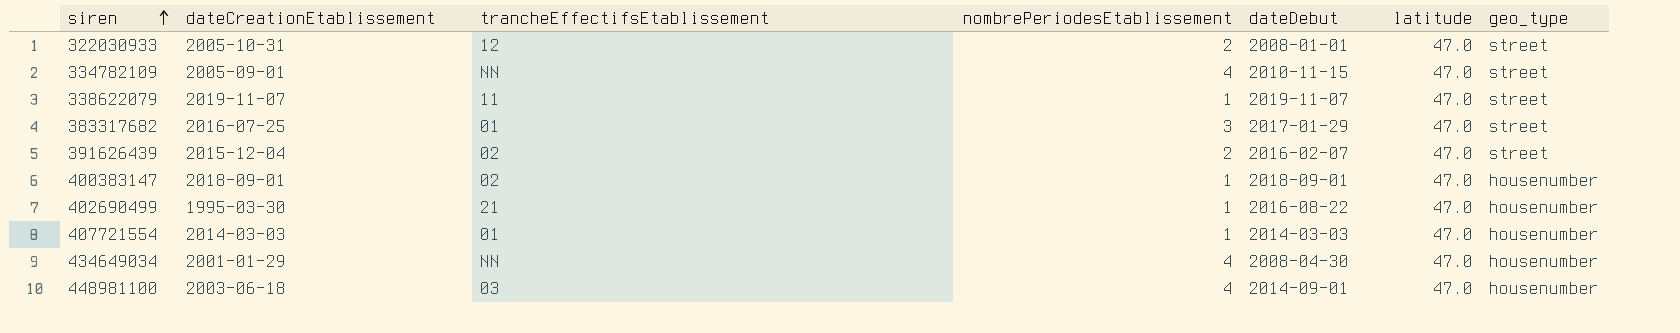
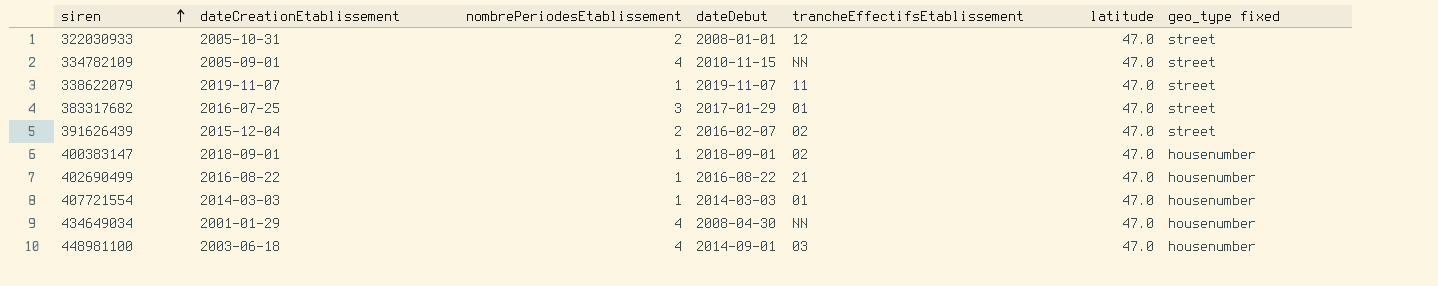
column trancheEffectifsEtablissement | position: 3 -> 5
column name: geo_type -> geo_type fixed
402690499 | dateCreationEtablissement: 1995-03-30 -> 2016-08-22

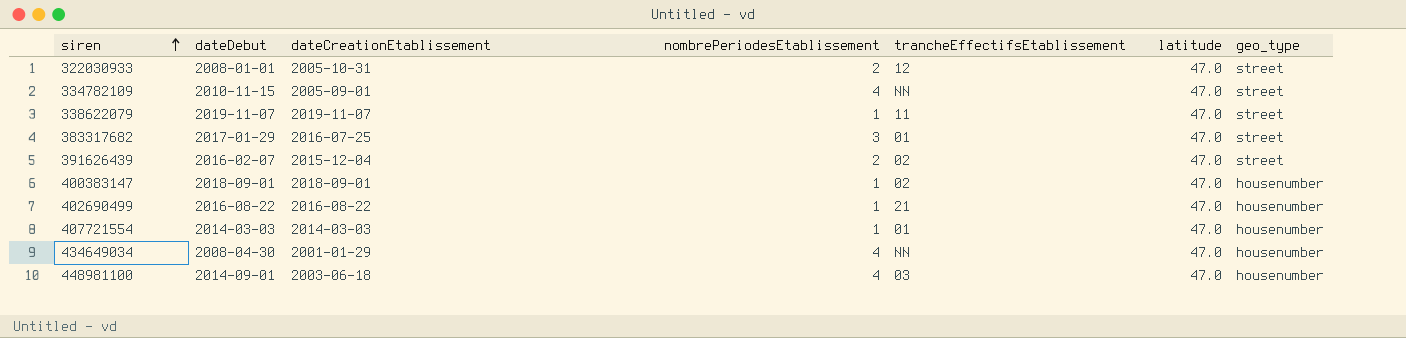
column dateDebut | position: 4 -> 2
column name: geo_type fixed -> geo_type

